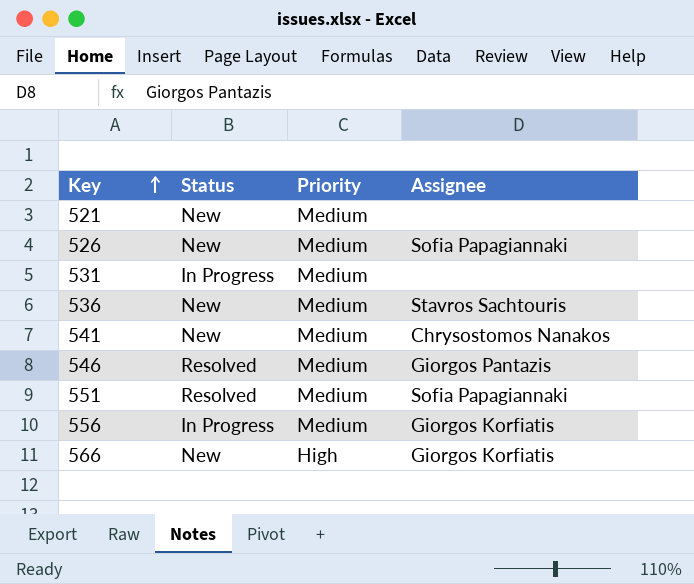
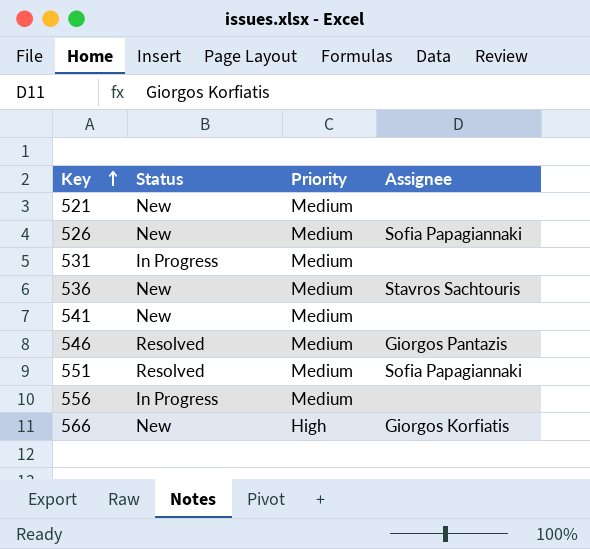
541 | Assignee: Chrysostomos Nanakos -> none
556 | Assignee: Giorgos Korfiatis -> none

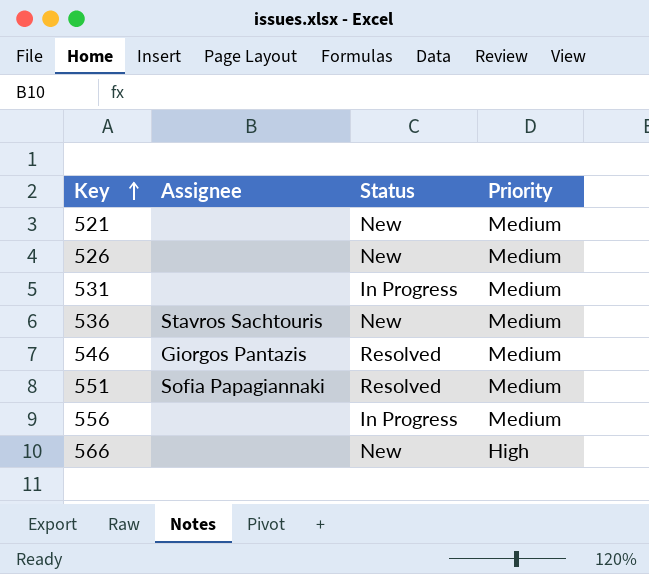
column Assignee | position: 4 -> 2
row 541: New | Medium | none -> none
526 | Assignee: Sofia Papagiannaki -> none
566 | Assignee: Giorgos Korfiatis -> none

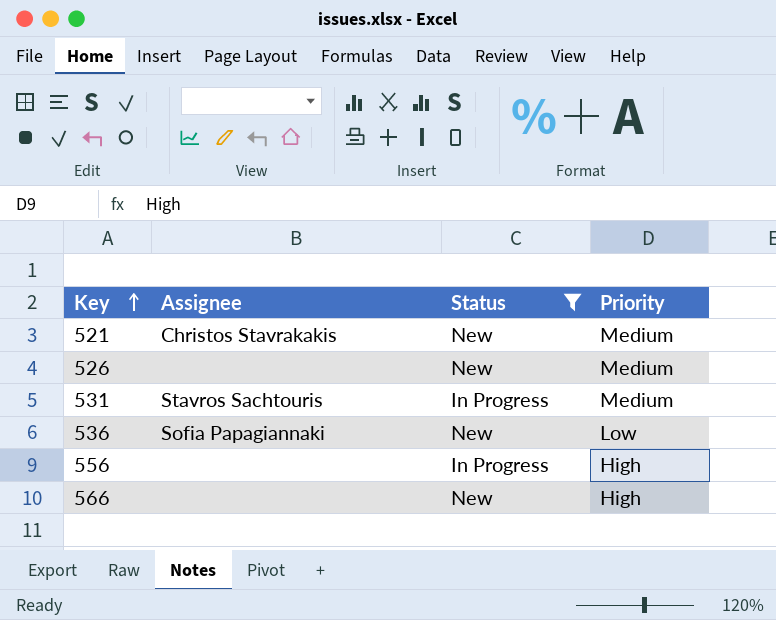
filter: none -> Status != Resolved
521 | Assignee: none -> Christos Stavrakakis
531 | Assignee: none -> Stavros Sachtouris
536 | Assignee: Stavros Sachtouris -> Sofia Papagiannaki
536 | Priority: Medium -> Low
556 | Priority: Medium -> High

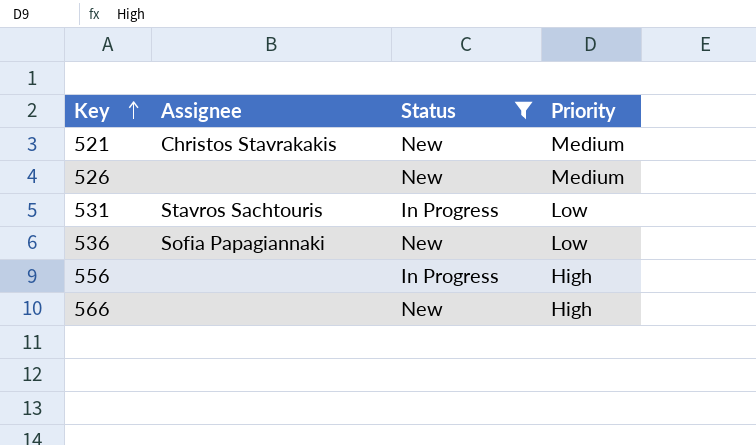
531 | Priority: Medium -> Low

